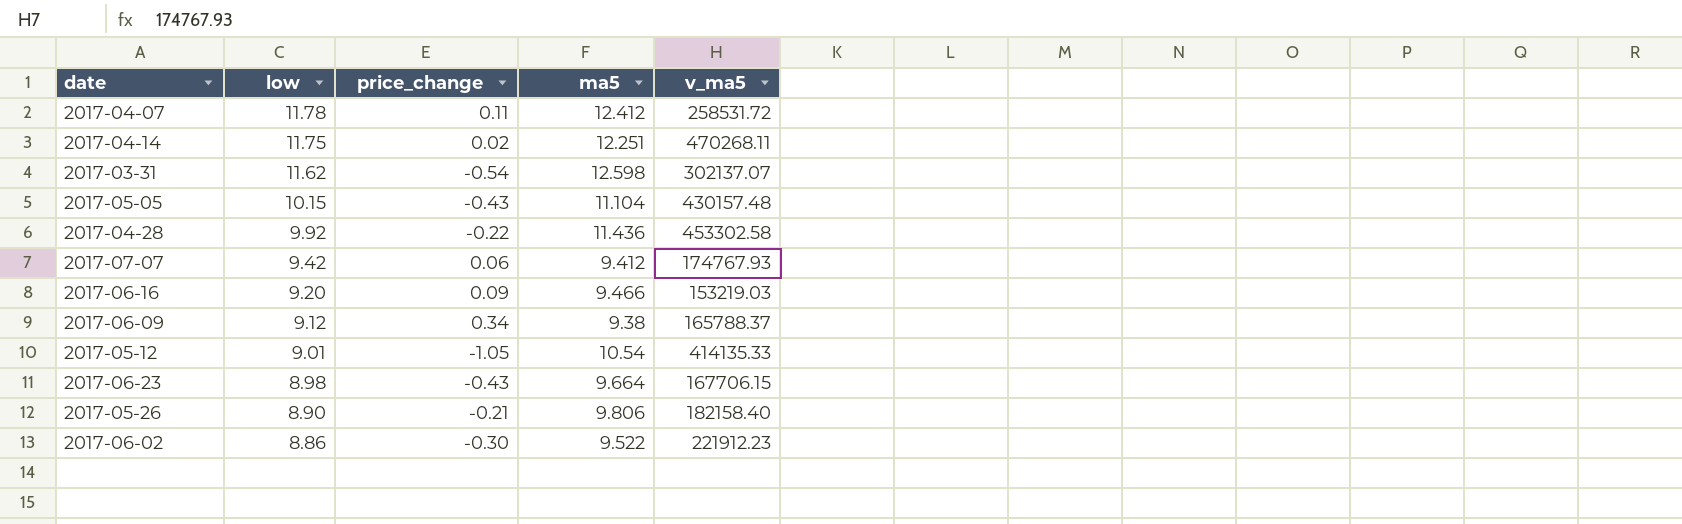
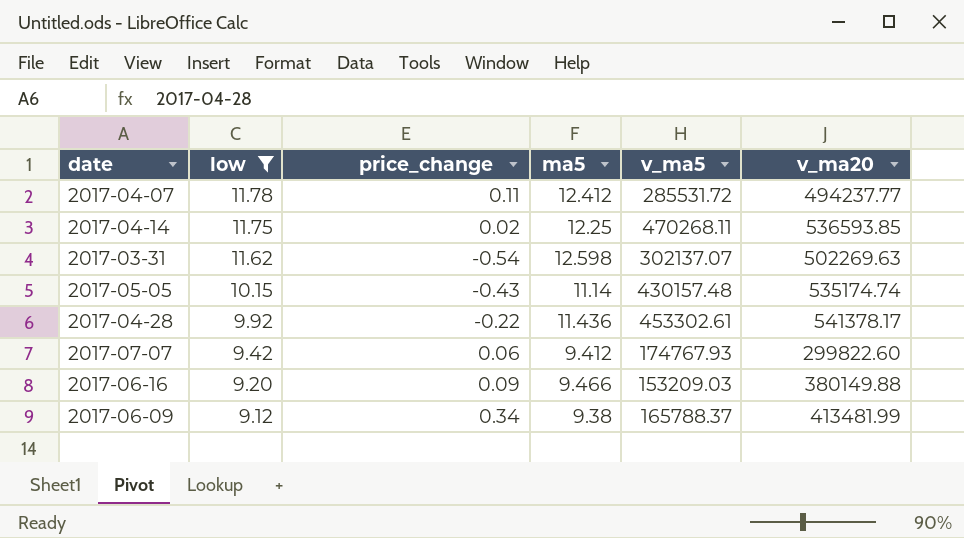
filter: none -> low >= 9.12
column v_ma20 | position: none -> 6
2017-04-07 | v_ma5: 258531.72 -> 285531.72
2017-04-14 | ma5: 12.251 -> 12.25
2017-05-05 | ma5: 11.104 -> 11.14
2017-04-28 | v_ma5: 453302.58 -> 453302.61
2017-06-16 | v_ma5: 153219.03 -> 153209.03

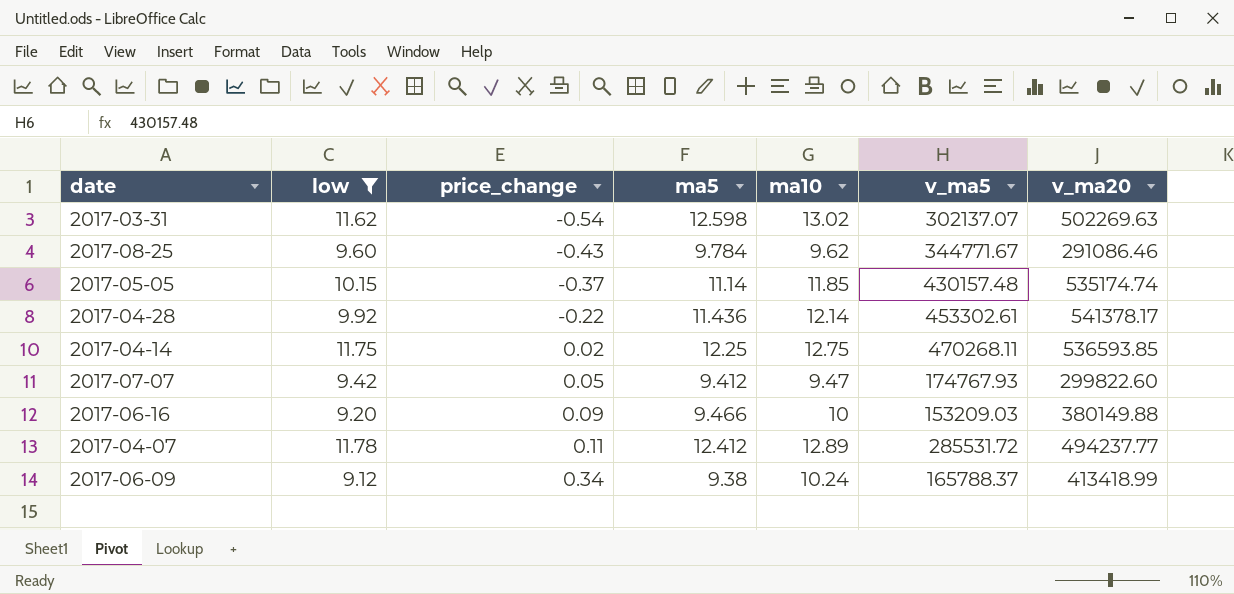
row order: low descending -> price_change ascending
column ma10 | position: none -> 5
row 2017-08-25: none -> 9.60 | -0.43 | 9.784 | 9.62 | 344771.67 | 291086.46
2017-05-05 | price_change: -0.43 -> -0.37
2017-07-07 | price_change: 0.06 -> 0.05
2017-06-09 | v_ma20: 413481.99 -> 413418.99

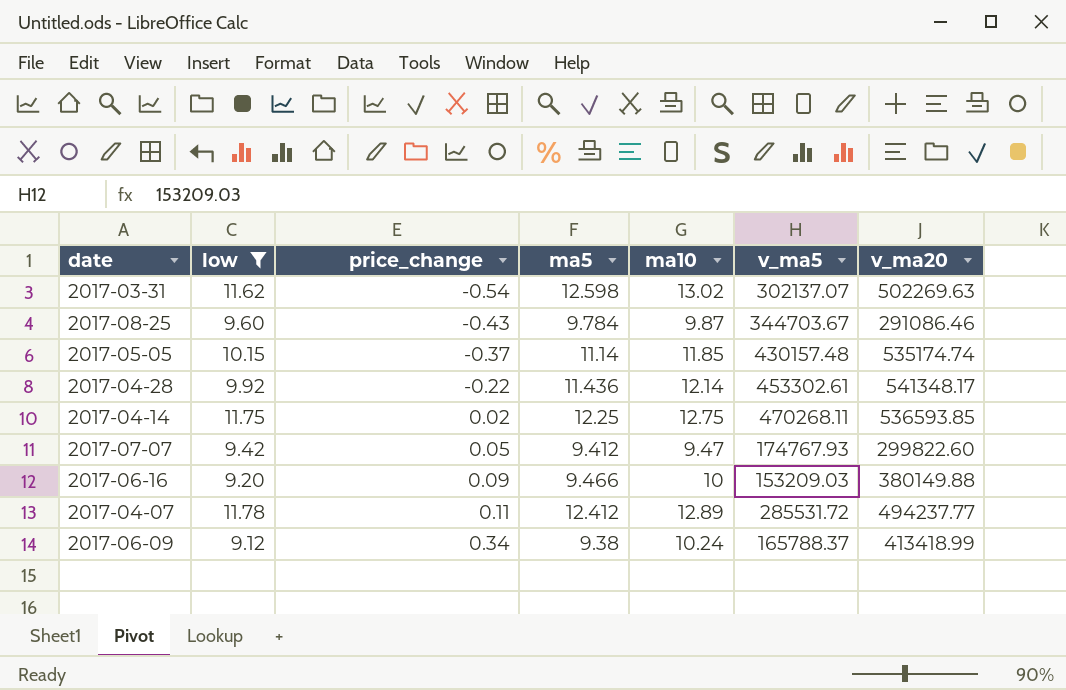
2017-08-25 | ma10: 9.62 -> 9.87
2017-08-25 | v_ma5: 344771.67 -> 344703.67
2017-04-28 | v_ma20: 541378.17 -> 541348.17

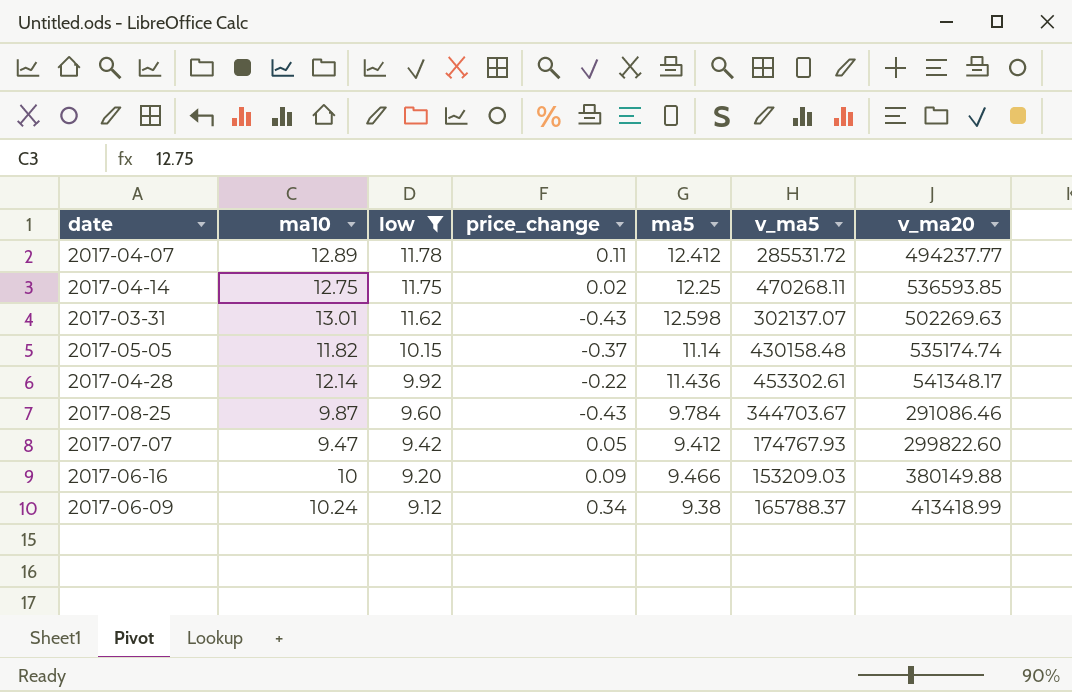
row order: price_change ascending -> low descending
column ma10 | position: 5 -> 2
2017-03-31 | ma10: 13.02 -> 13.01
2017-03-31 | price_change: -0.54 -> -0.43
2017-05-05 | ma10: 11.85 -> 11.82
2017-05-05 | v_ma5: 430157.48 -> 430158.48

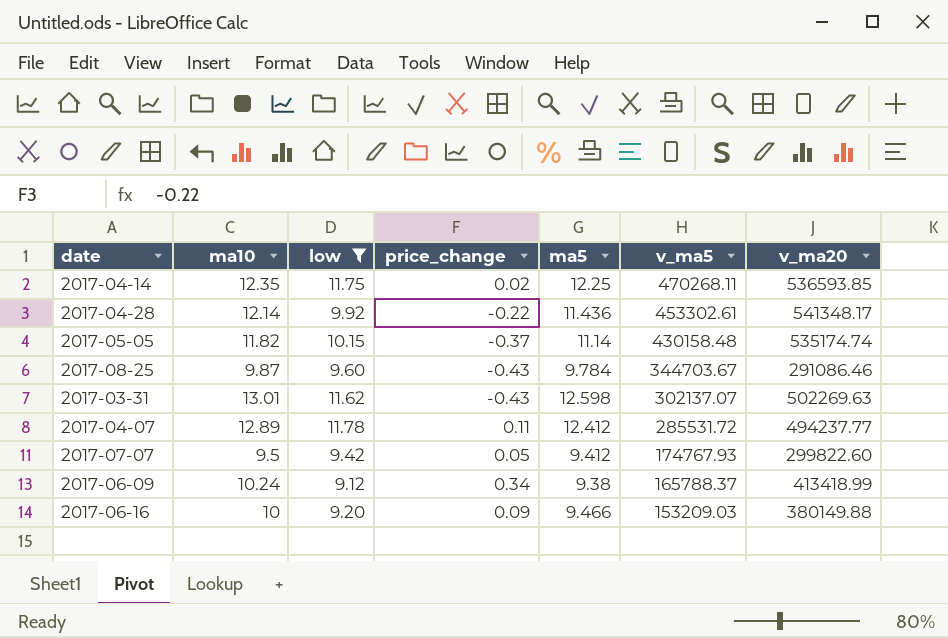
row order: low descending -> v_ma5 descending
2017-04-14 | ma10: 12.75 -> 12.35
2017-07-07 | ma10: 9.47 -> 9.5

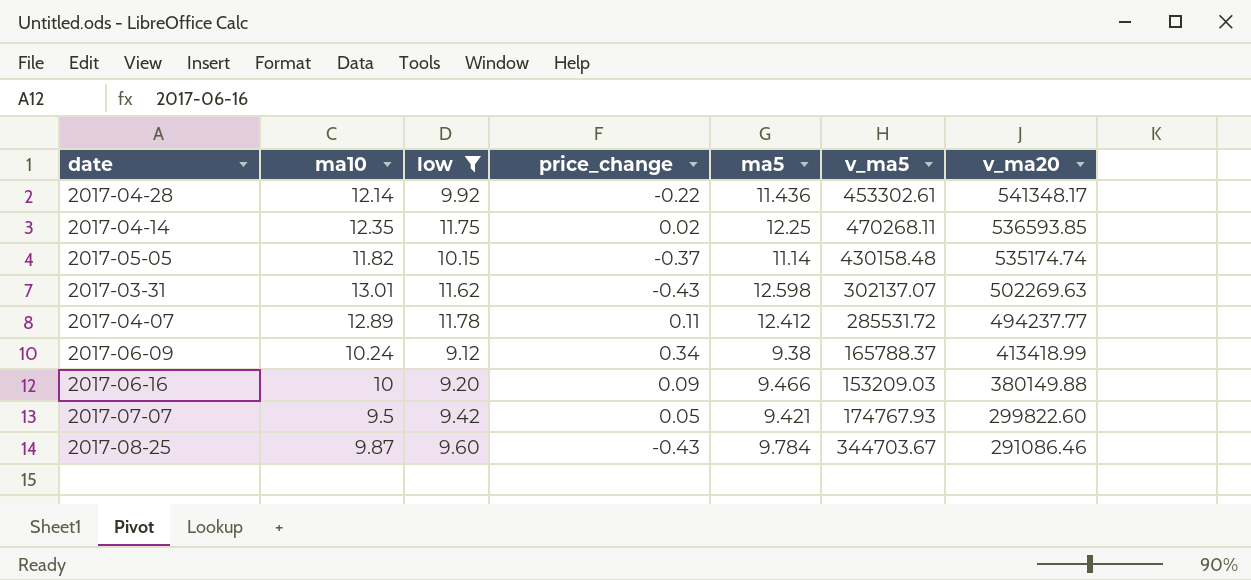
row order: v_ma5 descending -> v_ma20 descending
2017-07-07 | ma5: 9.412 -> 9.421

